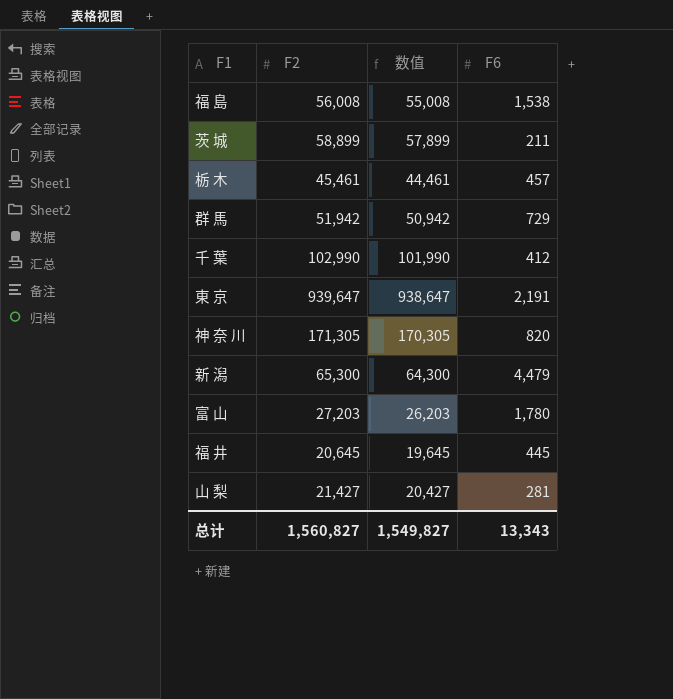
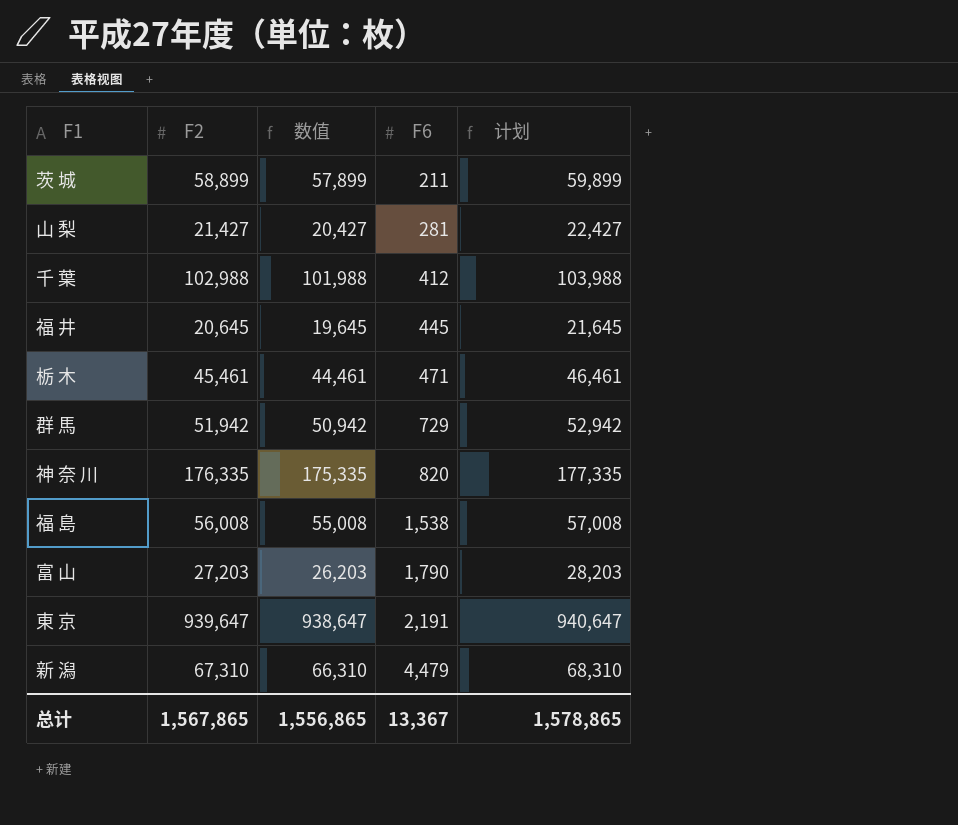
row order: none -> F6 ascending
column 计划 | formula: none -> [F2] + 1000
千 葉 | F2: 102,990 -> 102,988
千 葉 | 数值: 101,990 -> 101,988
栃 木 | F6: 457 -> 471
神 奈 川 | F2: 171,305 -> 176,335
神 奈 川 | 数值: 170,305 -> 175,335
富 山 | F6: 1,780 -> 1,790
新 潟 | F2: 65,300 -> 67,310
新 潟 | 数值: 64,300 -> 66,310
总计 | F2: 1,560,827 -> 1,567,865
总计 | 数值: 1,549,827 -> 1,556,865
总计 | F6: 13,343 -> 13,367

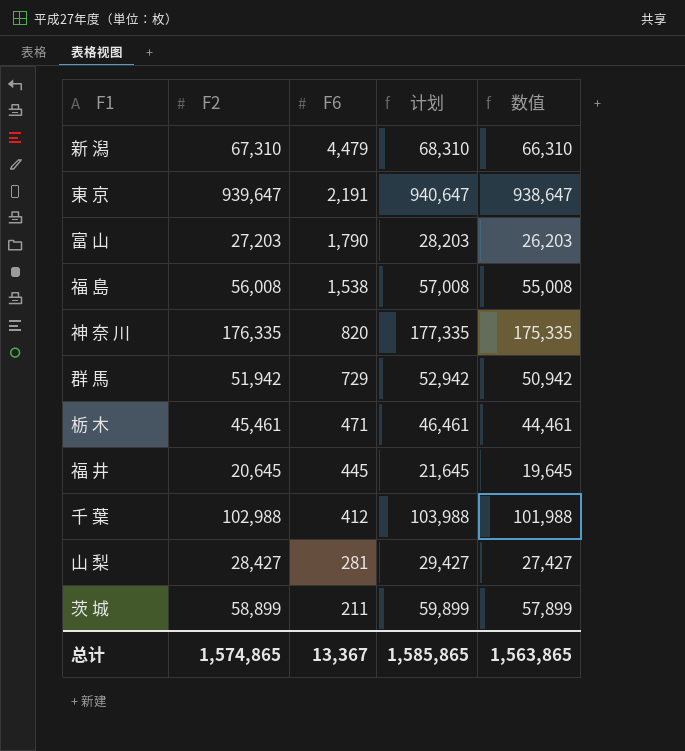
row order: F6 ascending -> F6 descending
column 数值 | position: 3 -> 5
山 梨 | F2: 21,427 -> 28,427
山 梨 | 计划: 22,427 -> 29,427
山 梨 | 数值: 20,427 -> 27,427
总计 | F2: 1,567,865 -> 1,574,865
总计 | 计划: 1,578,865 -> 1,585,865
总计 | 数值: 1,556,865 -> 1,563,865

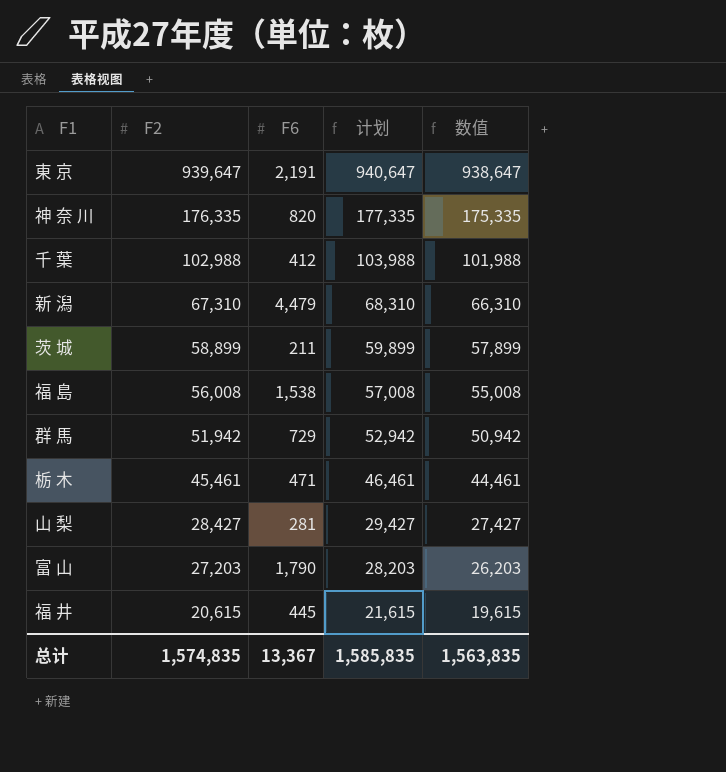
row order: F6 descending -> F2 descending
福 井 | F2: 20,645 -> 20,615
福 井 | 计划: 21,645 -> 21,615
福 井 | 数值: 19,645 -> 19,615
总计 | F2: 1,574,865 -> 1,574,835
总计 | 计划: 1,585,865 -> 1,585,835
总计 | 数值: 1,563,865 -> 1,563,835

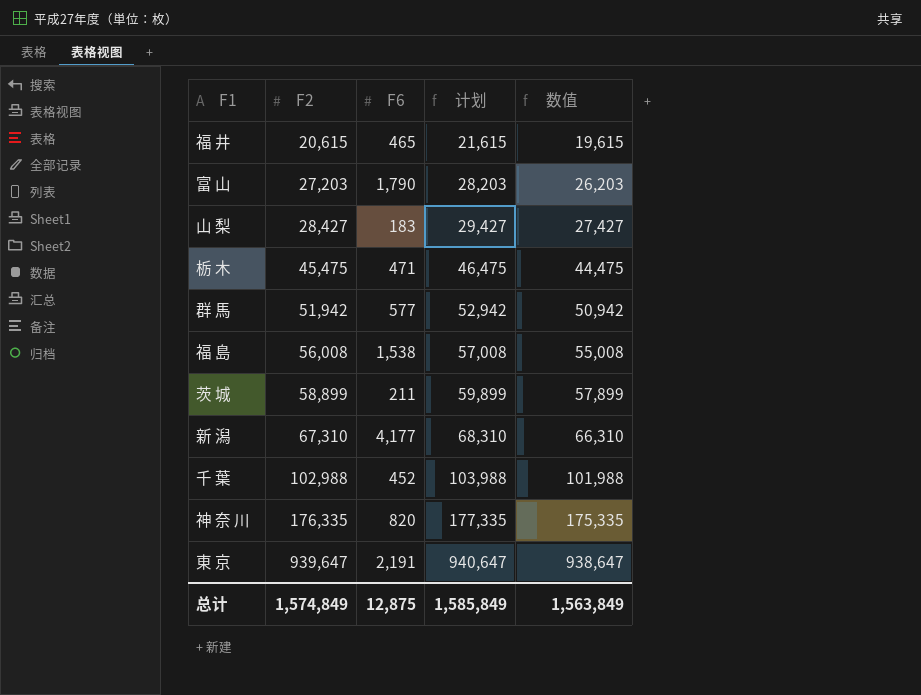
row order: F2 descending -> F2 ascending
福 井 | F6: 445 -> 465
山 梨 | F6: 281 -> 183
栃 木 | F2: 45,461 -> 45,475
栃 木 | 计划: 46,461 -> 46,475
栃 木 | 数值: 44,461 -> 44,475
群 馬 | F6: 729 -> 577
新 潟 | F6: 4,479 -> 4,177
千 葉 | F6: 412 -> 452
总计 | F2: 1,574,835 -> 1,574,849
总计 | F6: 13,367 -> 12,875
总计 | 计划: 1,585,835 -> 1,585,849
总计 | 数值: 1,563,835 -> 1,563,849

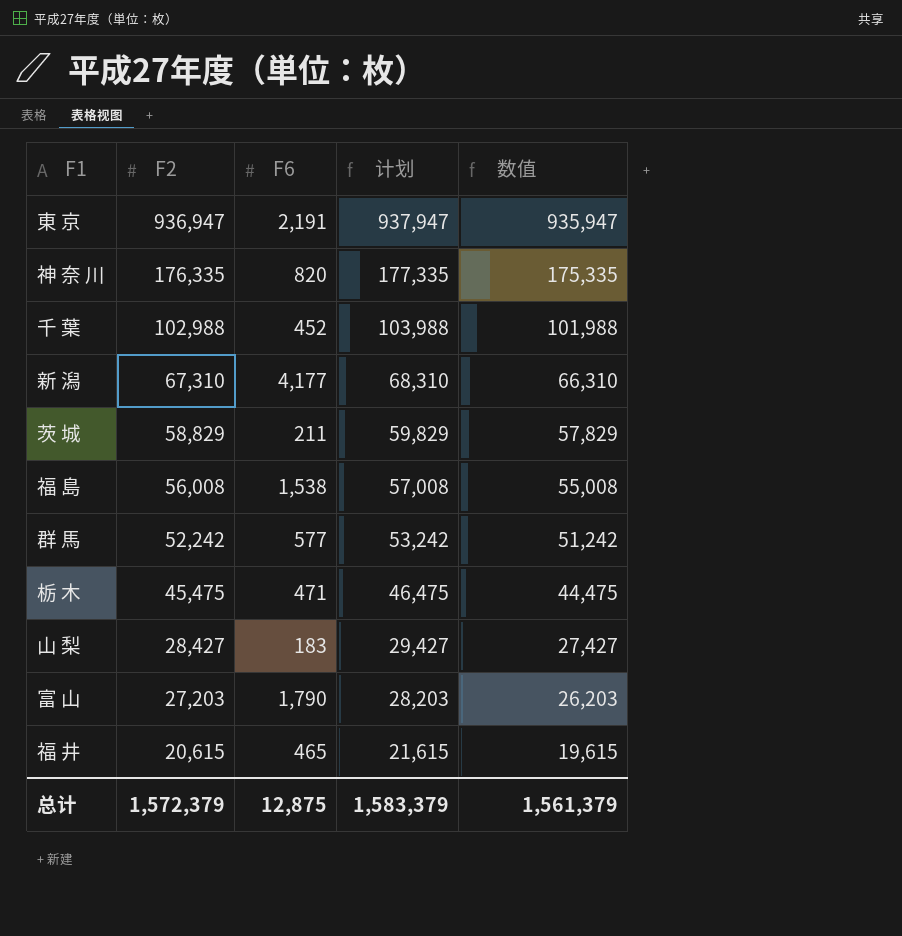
row order: F2 ascending -> F2 descending
東 京 | F2: 939,647 -> 936,947
東 京 | 计划: 940,647 -> 937,947
東 京 | 数值: 938,647 -> 935,947
茨 城 | F2: 58,899 -> 58,829
茨 城 | 计划: 59,899 -> 59,829
茨 城 | 数值: 57,899 -> 57,829
群 馬 | F2: 51,942 -> 52,242
群 馬 | 计划: 52,942 -> 53,242
群 馬 | 数值: 50,942 -> 51,242
总计 | F2: 1,574,849 -> 1,572,379
总计 | 计划: 1,585,849 -> 1,583,379
总计 | 数值: 1,563,849 -> 1,561,379

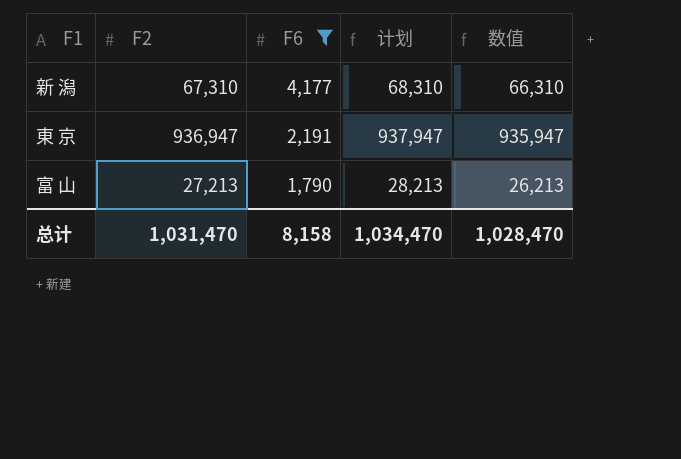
filter: none -> F6 >= 1,790
row order: F2 descending -> F6 descending
富 山 | F2: 27,203 -> 27,213
富 山 | 计划: 28,203 -> 28,213
富 山 | 数值: 26,203 -> 26,213
总计 | F2: 1,572,379 -> 1,031,470
总计 | F6: 12,875 -> 8,158
总计 | 计划: 1,583,379 -> 1,034,470
总计 | 数值: 1,561,379 -> 1,028,470

